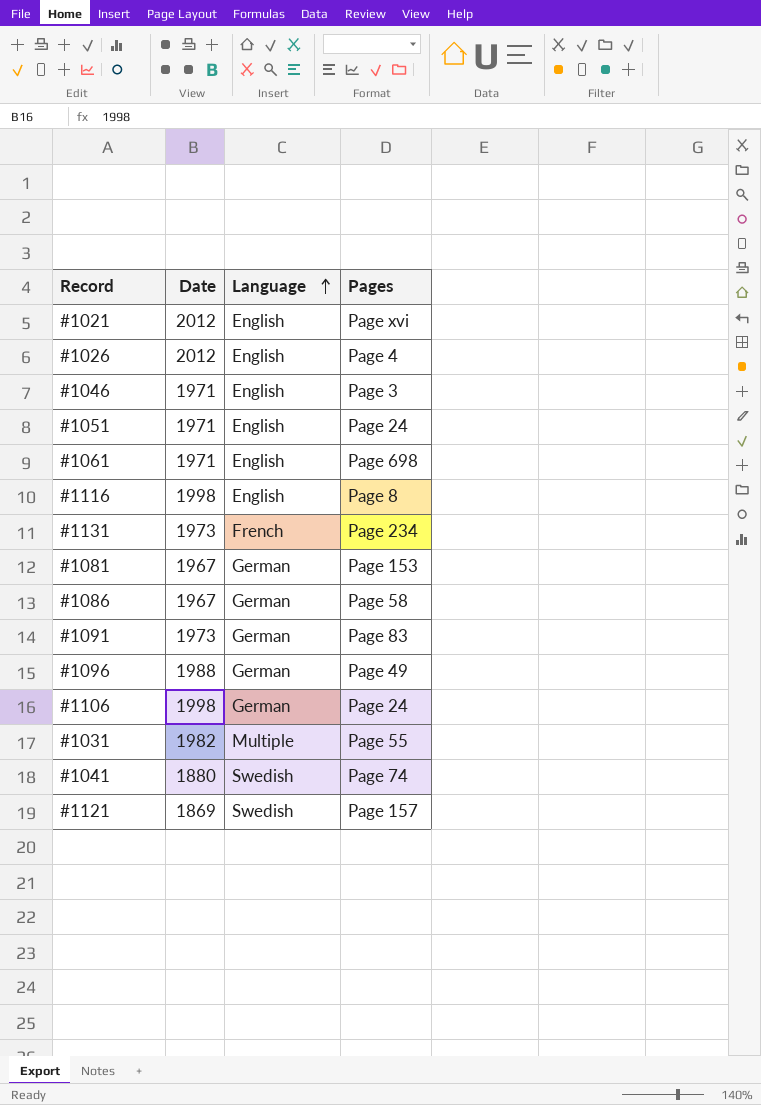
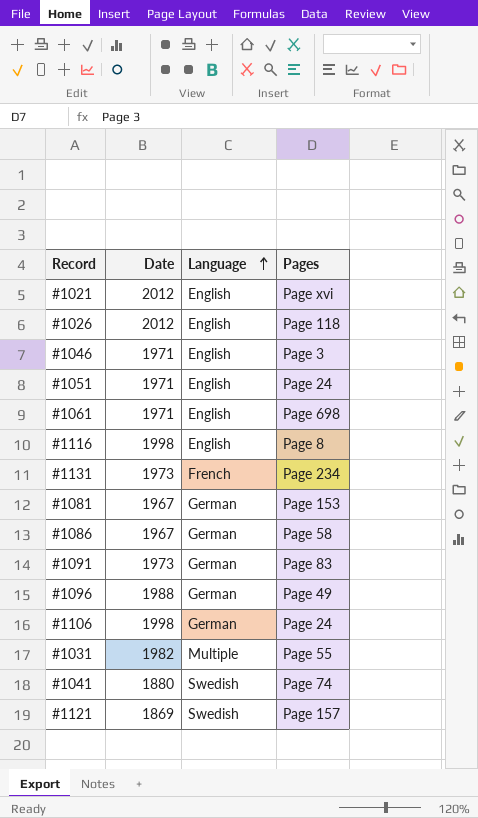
#1026 | Pages: Page 4 -> Page 118

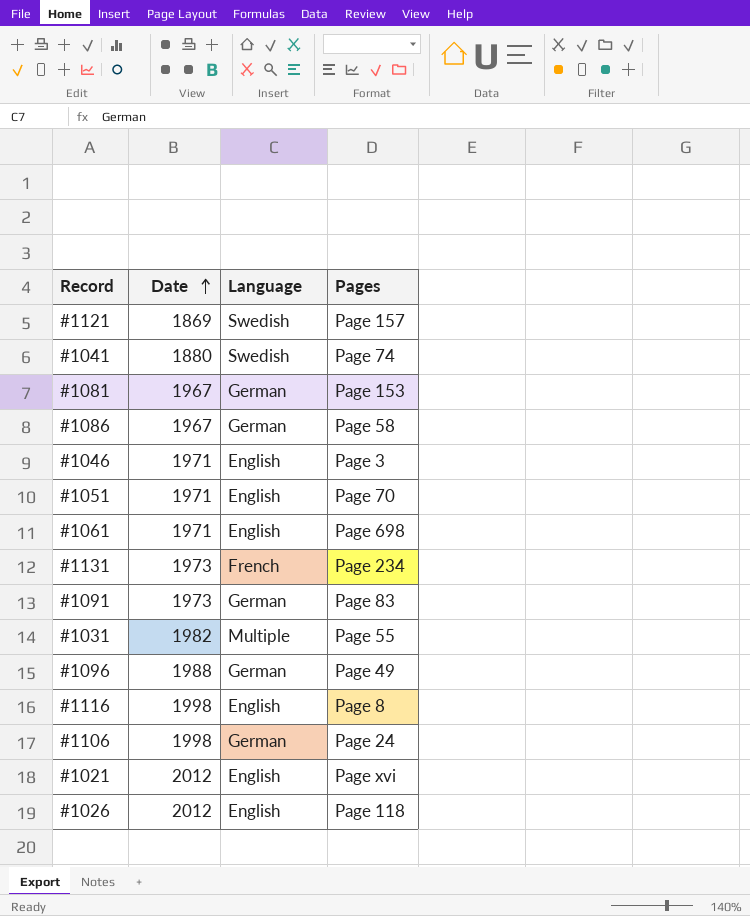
row order: Language ascending -> Date ascending
#1051 | Pages: Page 24 -> Page 70

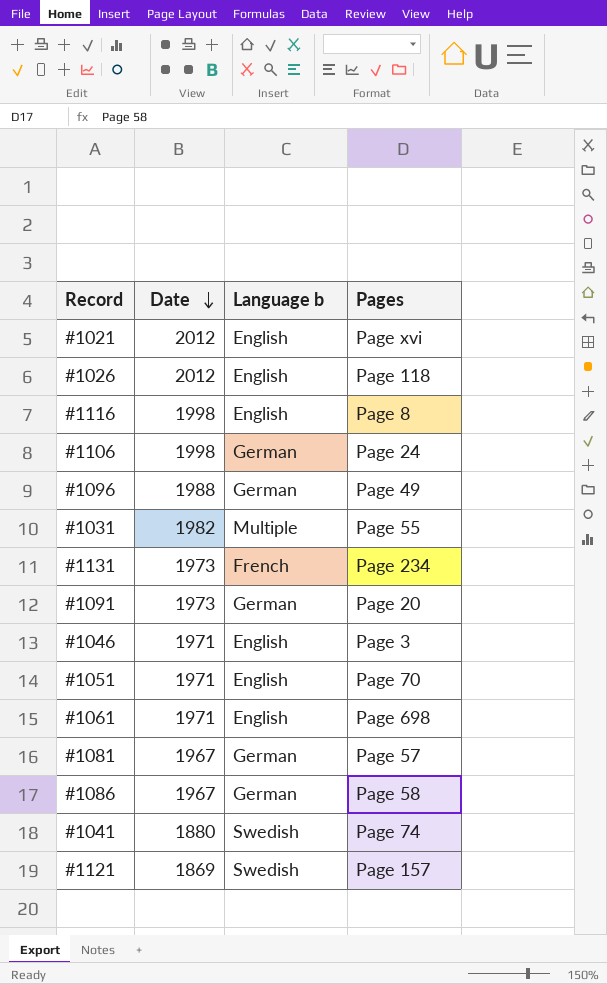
row order: Date ascending -> Date descending
column name: Language -> Language b
#1091 | Pages: Page 83 -> Page 20
#1081 | Pages: Page 153 -> Page 57

